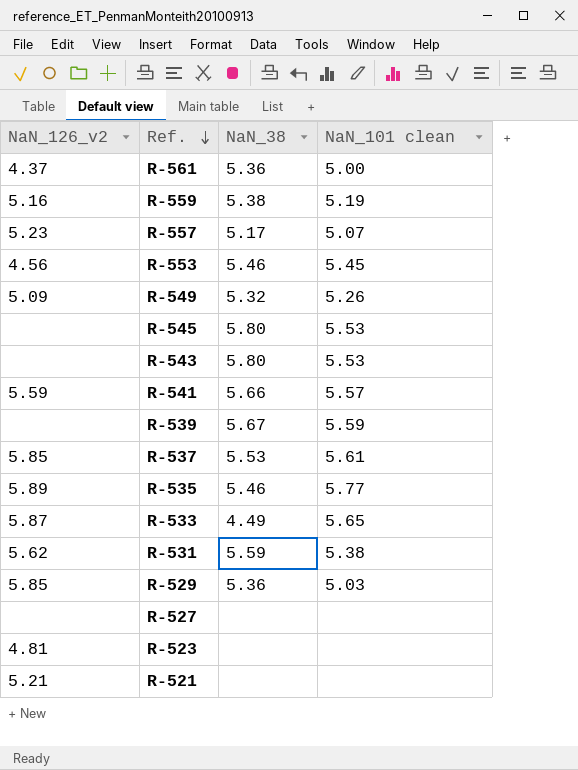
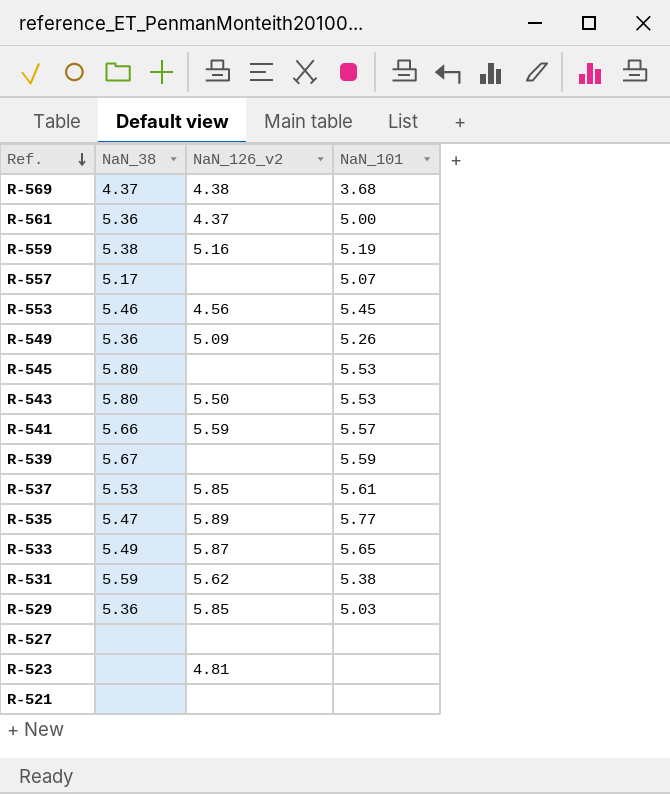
column NaN_126_v2 | position: 1 -> 3
column name: NaN_101 clean -> NaN_101
row R-569: none -> 4.37 | 4.38 | 3.68
R-557 | NaN_126_v2: 5.23 -> none
R-549 | NaN_38: 5.32 -> 5.36
R-543 | NaN_126_v2: none -> 5.50
R-535 | NaN_38: 5.46 -> 5.47
R-533 | NaN_38: 4.49 -> 5.49
R-521 | NaN_126_v2: 5.21 -> none

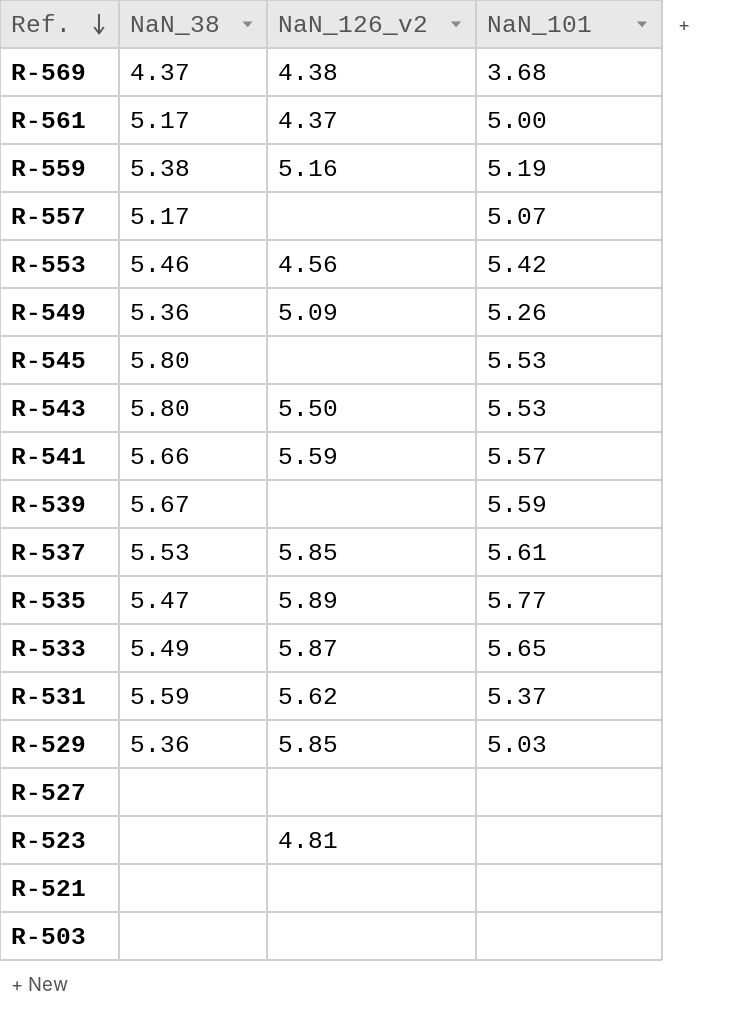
R-561 | NaN_38: 5.36 -> 5.17
R-553 | NaN_101: 5.45 -> 5.42
R-531 | NaN_101: 5.38 -> 5.37
row R-503: none -> none | none | none

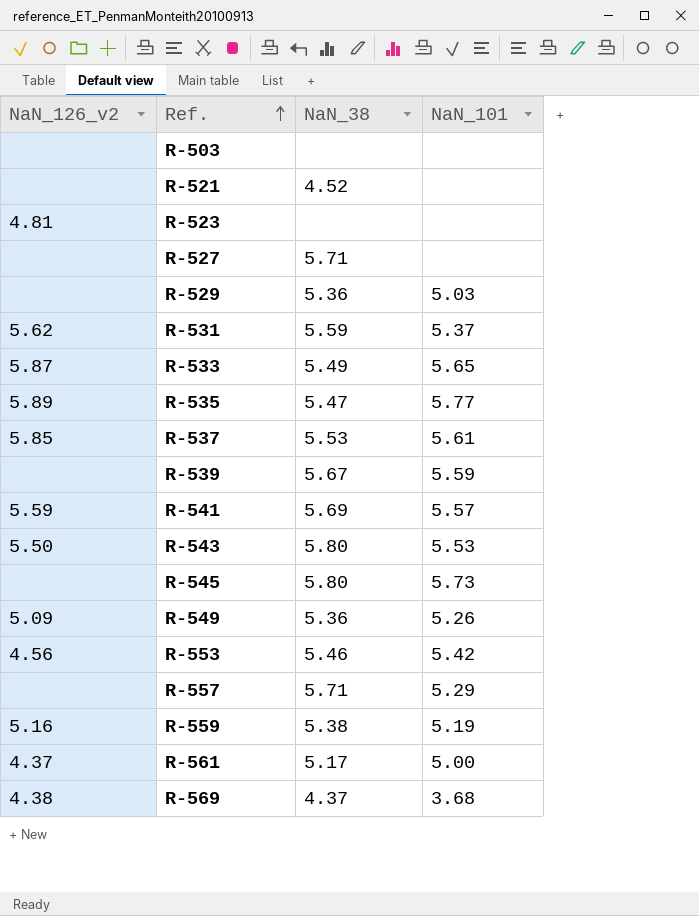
row order: Ref. descending -> Ref. ascending
column NaN_126_v2 | position: 3 -> 1
R-521 | NaN_38: none -> 4.52
R-527 | NaN_38: none -> 5.71
R-529 | NaN_126_v2: 5.85 -> none
R-541 | NaN_38: 5.66 -> 5.69
R-545 | NaN_101: 5.53 -> 5.73
R-557 | NaN_38: 5.17 -> 5.71
R-557 | NaN_101: 5.07 -> 5.29

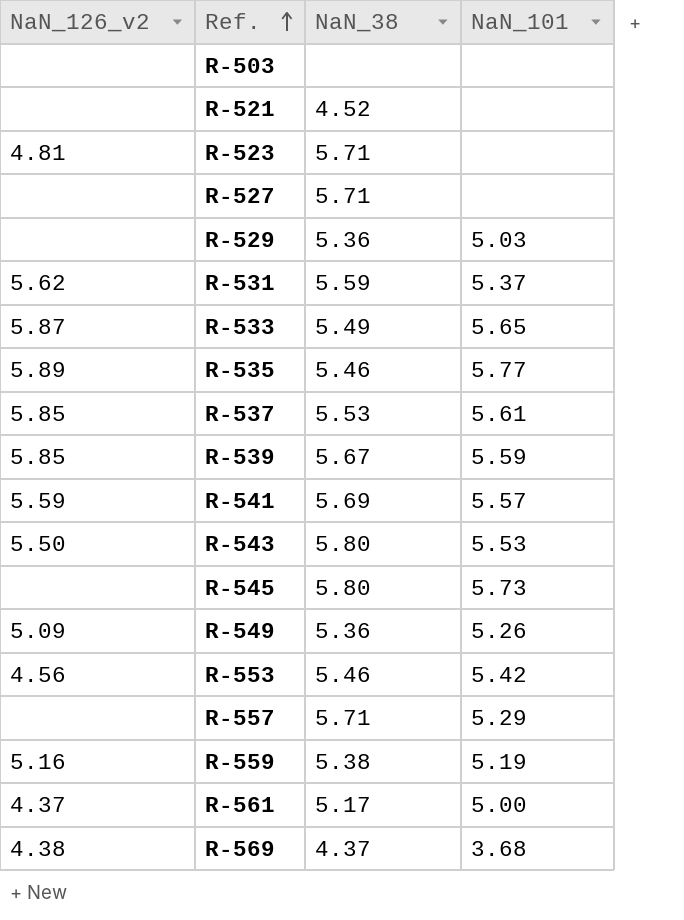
R-523 | NaN_38: none -> 5.71
R-535 | NaN_38: 5.47 -> 5.46
R-539 | NaN_126_v2: none -> 5.85

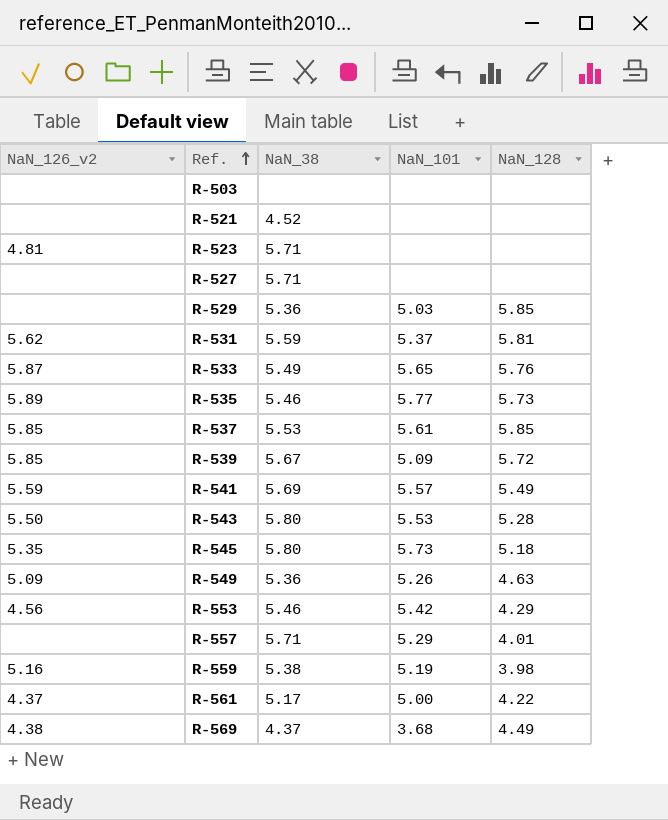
column NaN_128 | position: none -> 5
R-539 | NaN_101: 5.59 -> 5.09
R-545 | NaN_126_v2: none -> 5.35

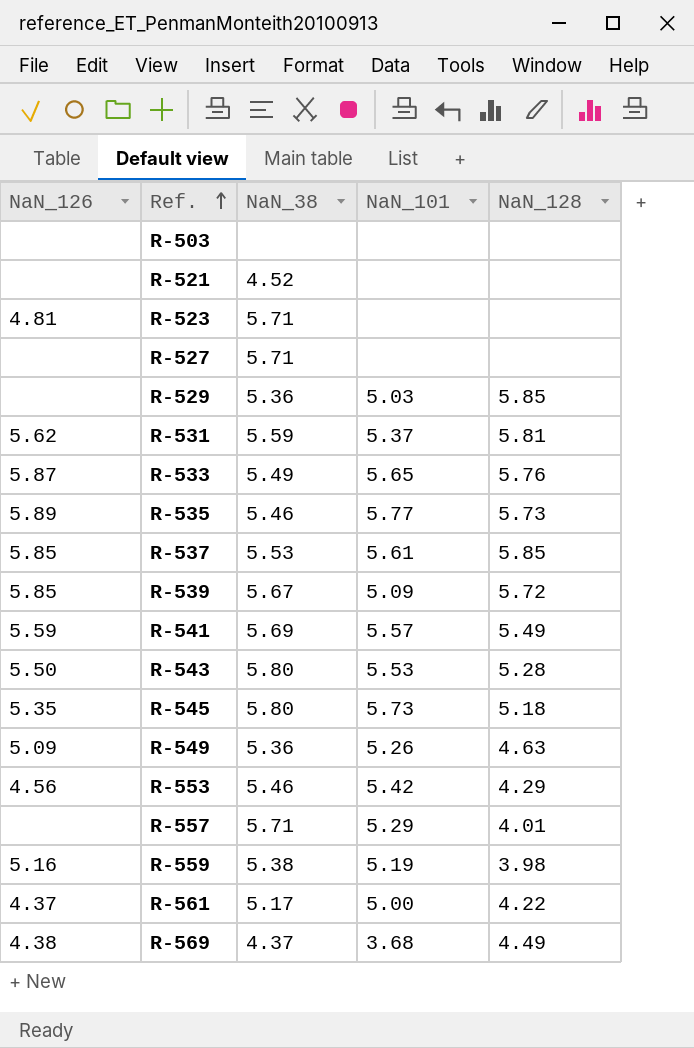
column name: NaN_126_v2 -> NaN_126

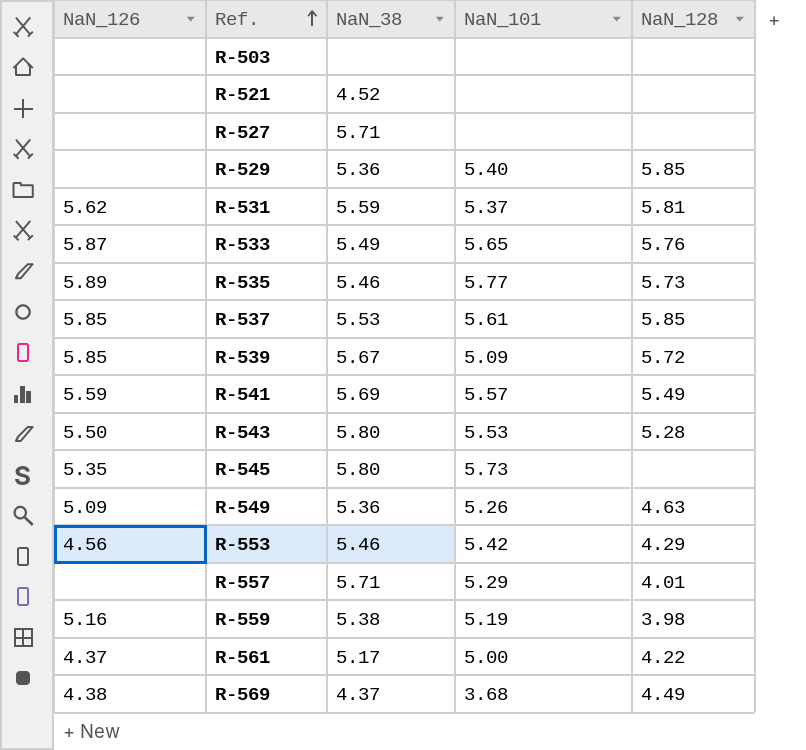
row R-523: 4.81 | 5.71 | none | none -> none
R-529 | NaN_101: 5.03 -> 5.40
R-545 | NaN_128: 5.18 -> none

